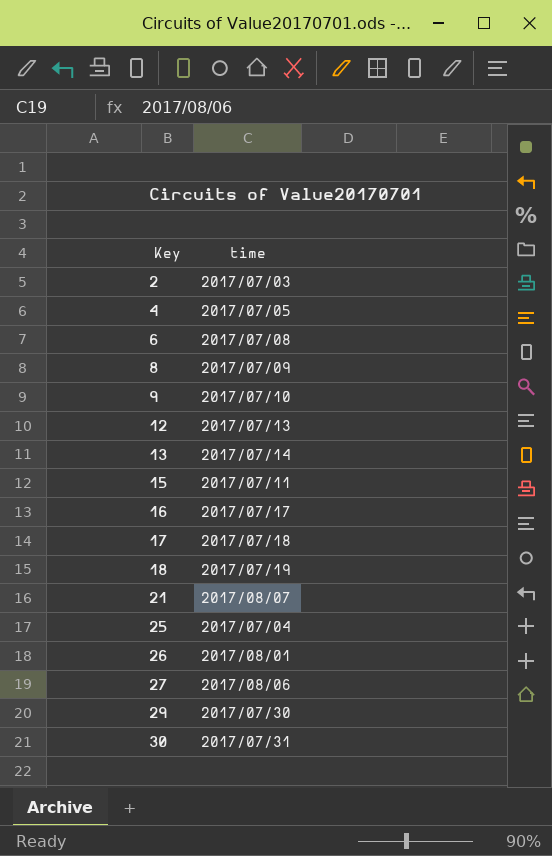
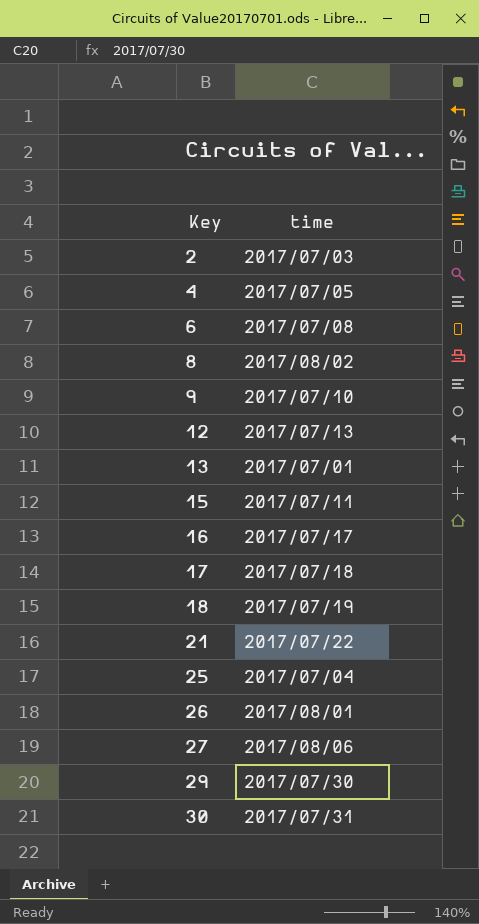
8 | time: 2017/07/09 -> 2017/08/02
13 | time: 2017/07/14 -> 2017/07/01
21 | time: 2017/08/07 -> 2017/07/22

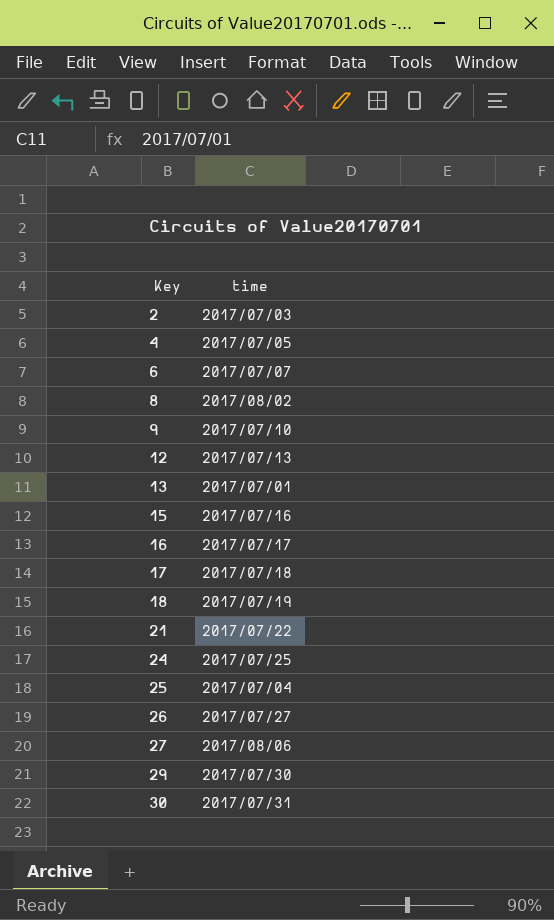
6 | time: 2017/07/08 -> 2017/07/07
15 | time: 2017/07/11 -> 2017/07/16
row 24: none -> 2017/07/25
26 | time: 2017/08/01 -> 2017/07/27

